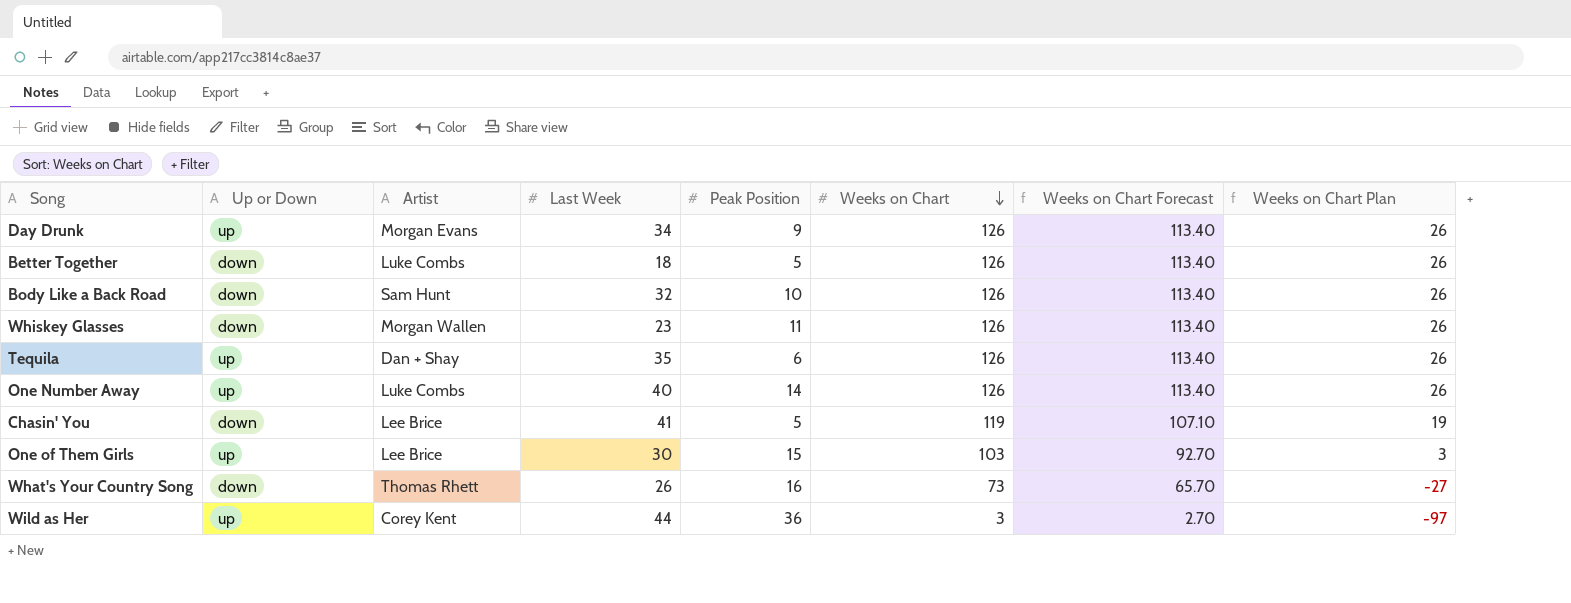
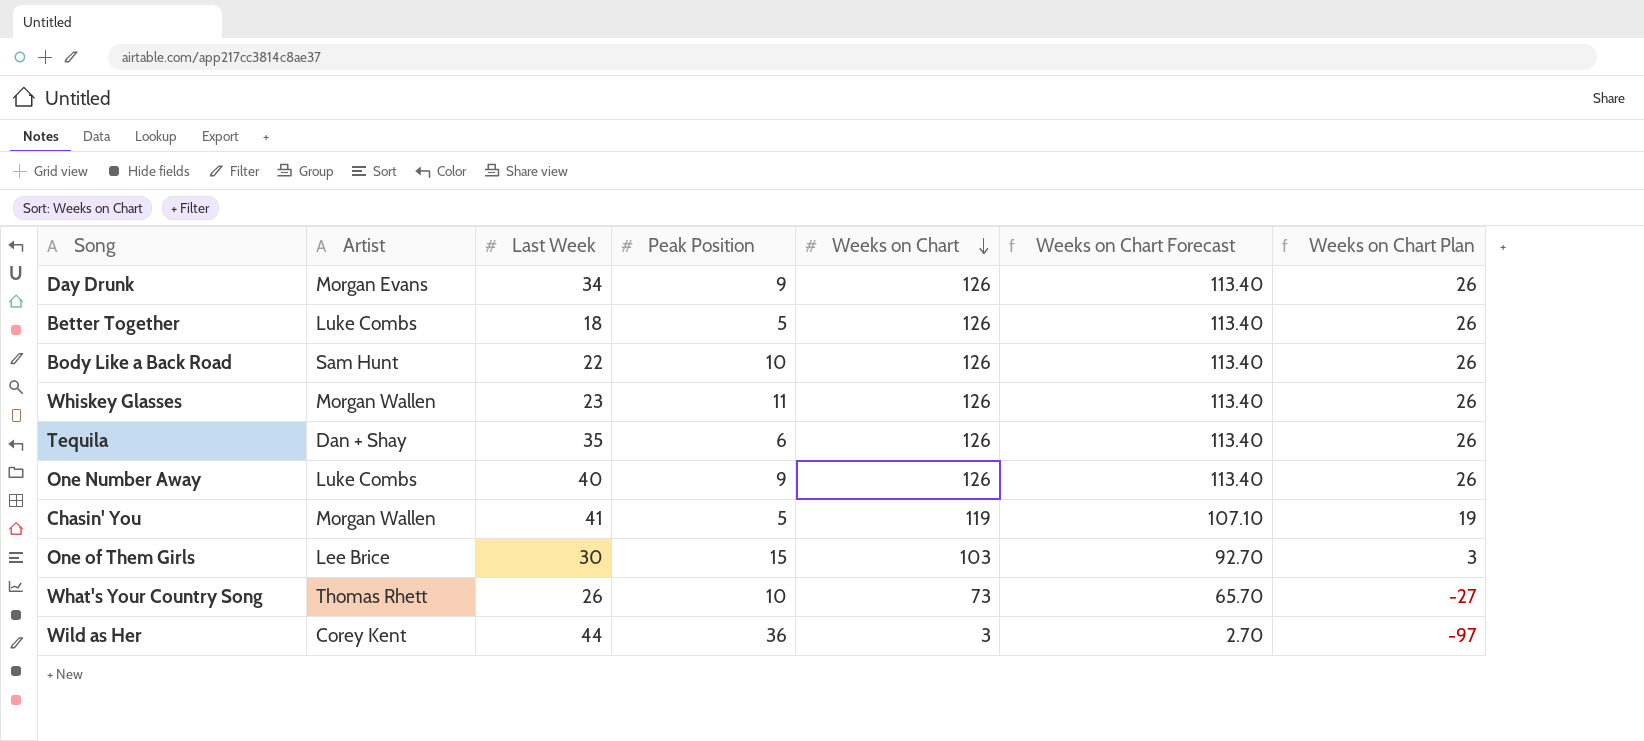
column Up or Down | position: 2 -> none
Body Like a Back Road | Last Week: 32 -> 22
One Number Away | Peak Position: 14 -> 9
Chasin' You | Artist: Lee Brice -> Morgan Wallen
What's Your Country Song | Peak Position: 16 -> 10

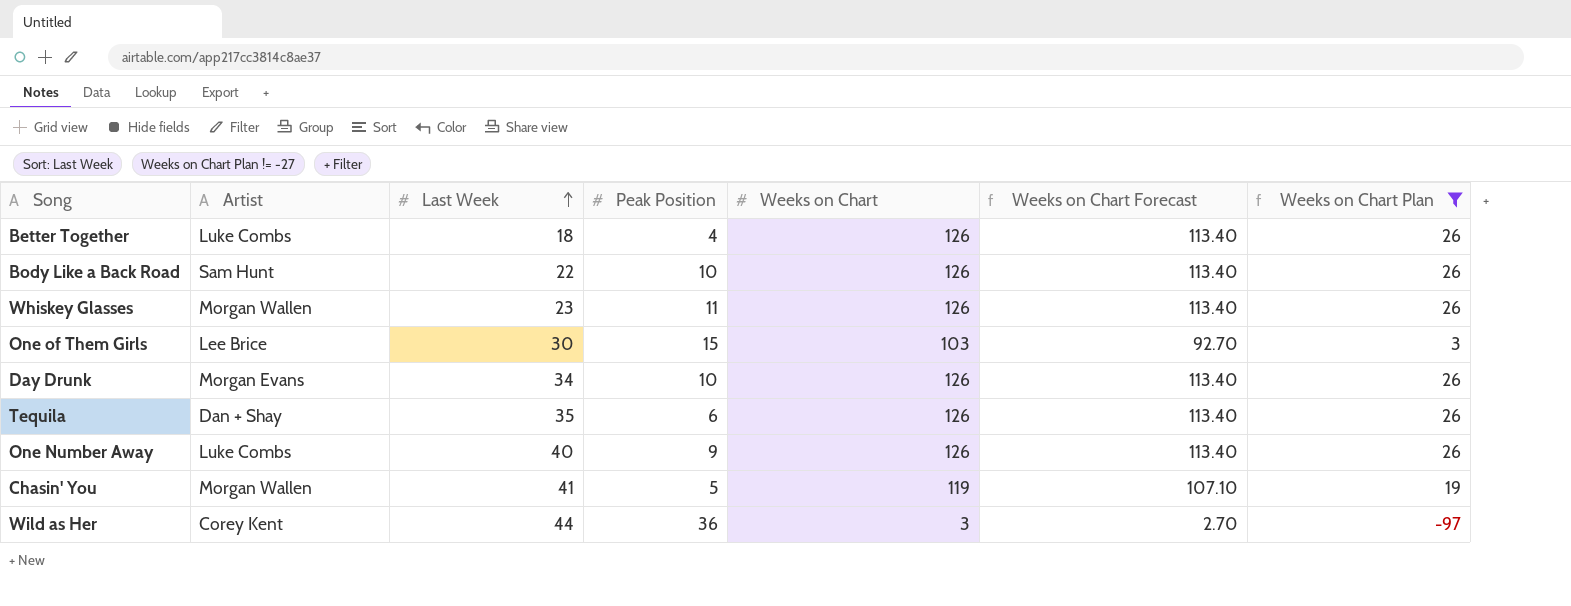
filter: none -> Weeks on Chart Plan != -27
row order: Weeks on Chart descending -> Last Week ascending
Better Together | Peak Position: 5 -> 4
Day Drunk | Peak Position: 9 -> 10

